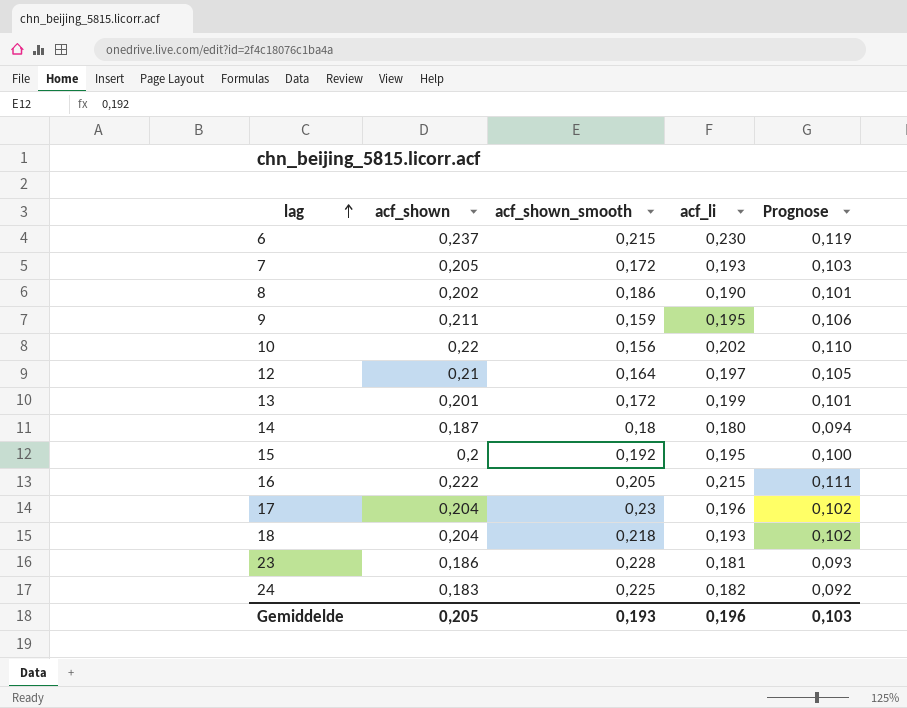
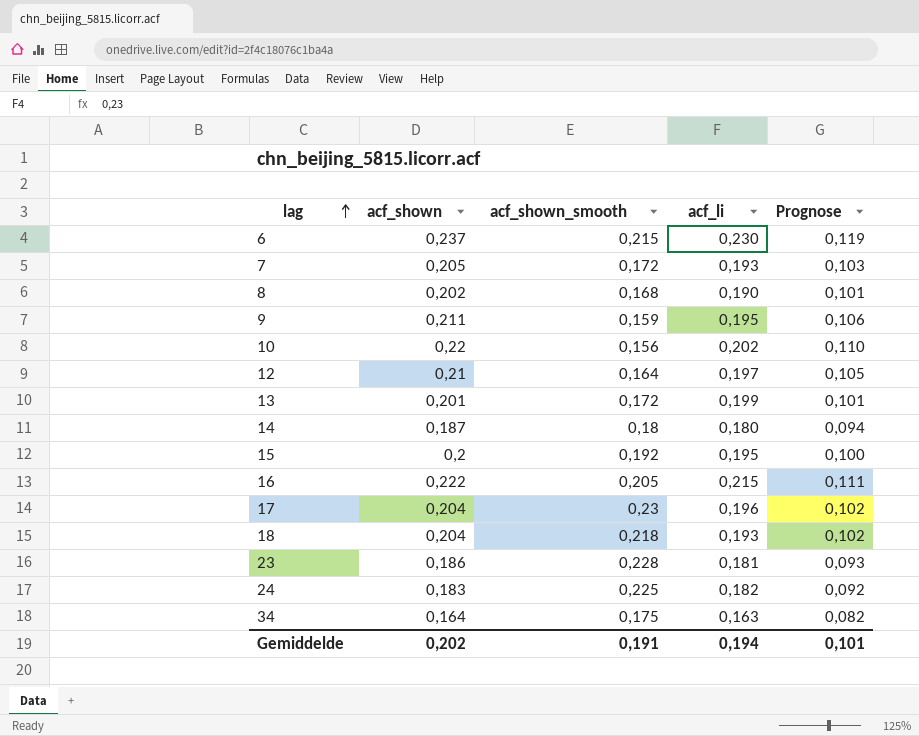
8 | acf_shown_smooth: 0,186 -> 0,168
row 34: none -> 0,164 | 0,175 | 0,163 | 0,082
Gemiddelde | acf_shown: 0,205 -> 0,202
Gemiddelde | acf_shown_smooth: 0,193 -> 0,191
Gemiddelde | acf_li: 0,196 -> 0,194
Gemiddelde | Prognose: 0,103 -> 0,101

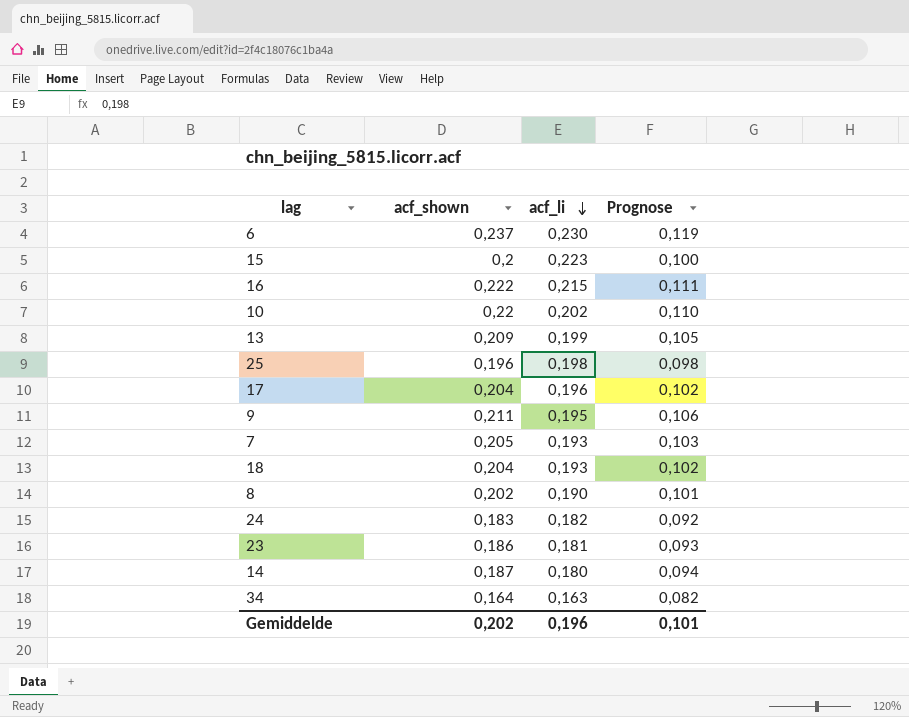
row order: lag ascending -> acf_li descending
column acf_shown_smooth | position: 3 -> none
row 12: 0,21 | 0,164 | 0,197 | 0,105 -> none
15 | acf_li: 0,195 -> 0,223
13 | acf_shown: 0,201 -> 0,209
13 | Prognose: 0,101 -> 0,105
row 25: none -> 0,196 | 0,198 | 0,098
Gemiddelde | acf_li: 0,194 -> 0,196

